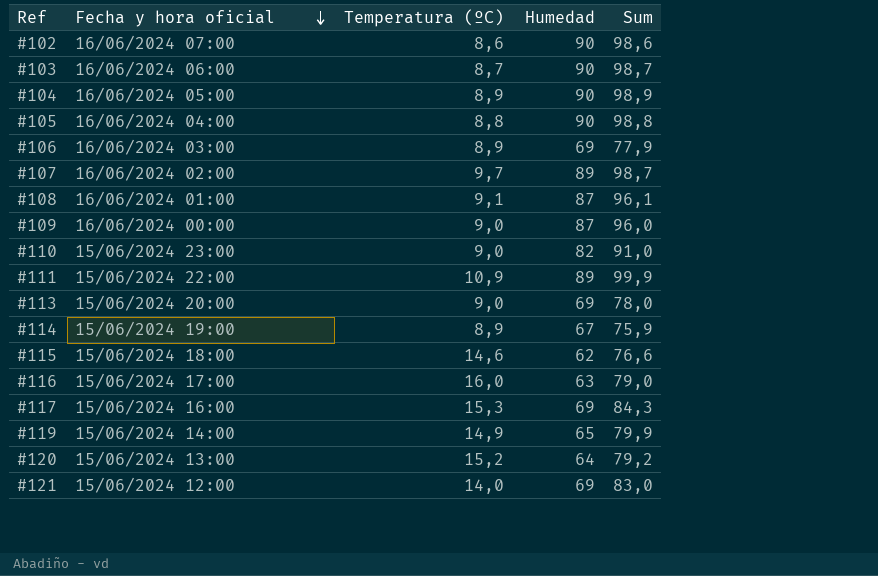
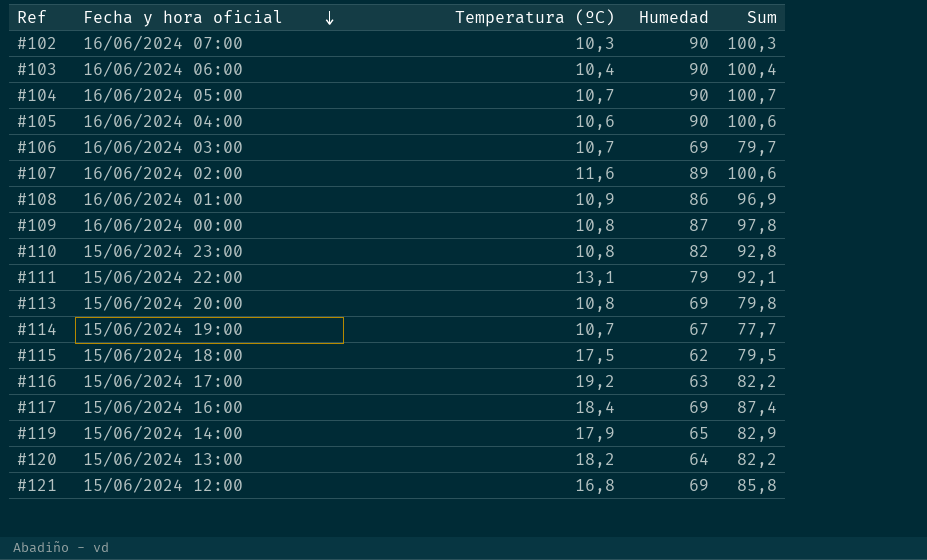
#102 | Temperatura (ºC): 8,6 -> 10,3
#102 | Sum: 98,6 -> 100,3
#103 | Temperatura (ºC): 8,7 -> 10,4
#103 | Sum: 98,7 -> 100,4
#104 | Temperatura (ºC): 8,9 -> 10,7
#104 | Sum: 98,9 -> 100,7
#105 | Temperatura (ºC): 8,8 -> 10,6
#105 | Sum: 98,8 -> 100,6
#106 | Temperatura (ºC): 8,9 -> 10,7
#106 | Sum: 77,9 -> 79,7
#107 | Temperatura (ºC): 9,7 -> 11,6
#107 | Sum: 98,7 -> 100,6
#108 | Temperatura (ºC): 9,1 -> 10,9
#108 | Humedad: 87 -> 86
#108 | Sum: 96,1 -> 96,9
#109 | Temperatura (ºC): 9,0 -> 10,8
#109 | Sum: 96,0 -> 97,8
#110 | Temperatura (ºC): 9,0 -> 10,8
#110 | Sum: 91,0 -> 92,8
#111 | Temperatura (ºC): 10,9 -> 13,1
#111 | Humedad: 89 -> 79
#111 | Sum: 99,9 -> 92,1
#113 | Temperatura (ºC): 9,0 -> 10,8
#113 | Sum: 78,0 -> 79,8
#114 | Temperatura (ºC): 8,9 -> 10,7
#114 | Sum: 75,9 -> 77,7
#115 | Temperatura (ºC): 14,6 -> 17,5
#115 | Sum: 76,6 -> 79,5
#116 | Temperatura (ºC): 16,0 -> 19,2
#116 | Sum: 79,0 -> 82,2
#117 | Temperatura (ºC): 15,3 -> 18,4
#117 | Sum: 84,3 -> 87,4
#119 | Temperatura (ºC): 14,9 -> 17,9
#119 | Sum: 79,9 -> 82,9
#120 | Temperatura (ºC): 15,2 -> 18,2
#120 | Sum: 79,2 -> 82,2
#121 | Temperatura (ºC): 14,0 -> 16,8
#121 | Sum: 83,0 -> 85,8

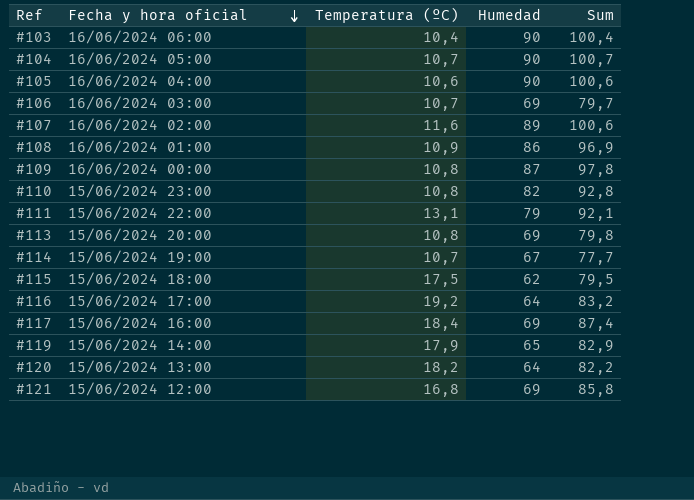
row #102: 16/06/2024 07:00 | 10,3 | 90 | 100,3 -> none
#116 | Humedad: 63 -> 64
#116 | Sum: 82,2 -> 83,2

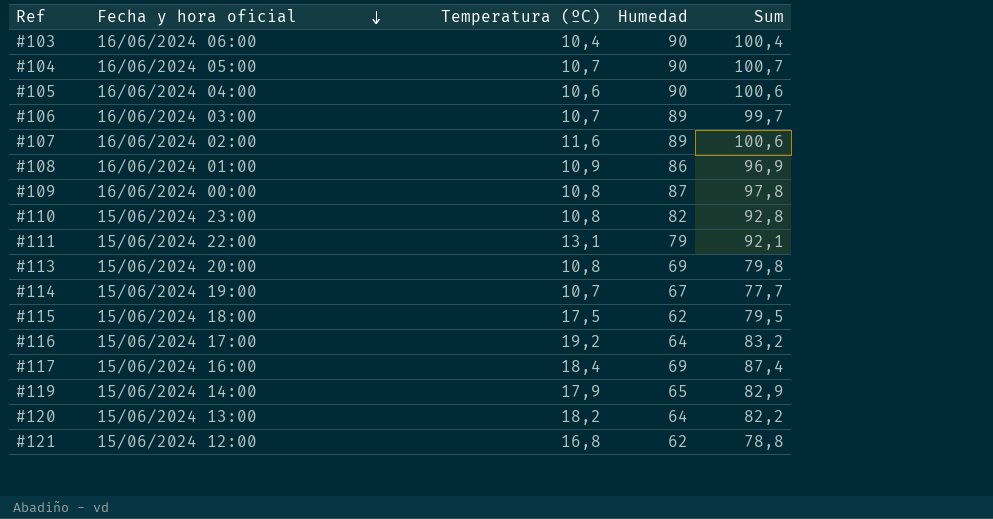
#106 | Humedad: 69 -> 89
#106 | Sum: 79,7 -> 99,7
#121 | Humedad: 69 -> 62
#121 | Sum: 85,8 -> 78,8

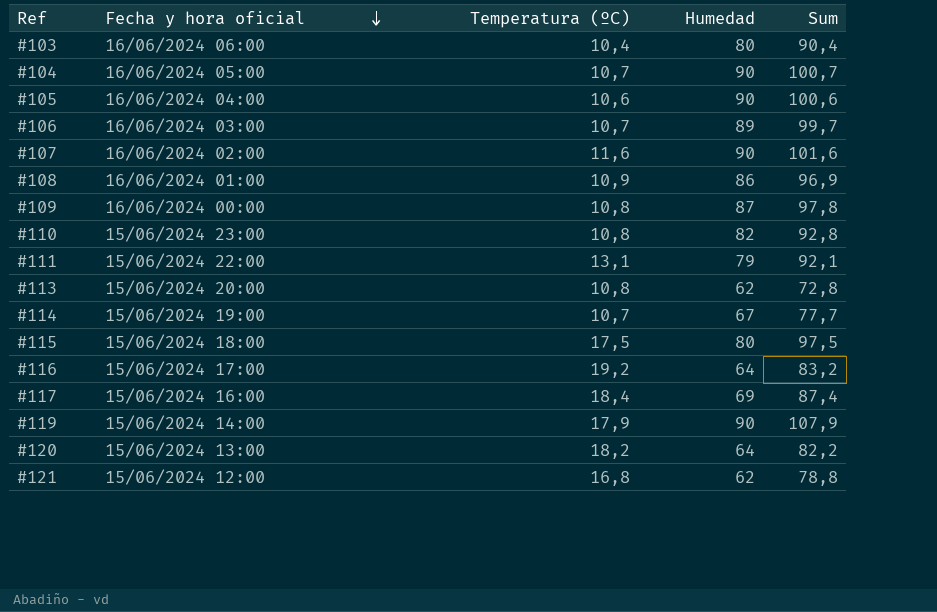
#103 | Humedad: 90 -> 80
#103 | Sum: 100,4 -> 90,4
#107 | Humedad: 89 -> 90
#107 | Sum: 100,6 -> 101,6
#113 | Humedad: 69 -> 62
#113 | Sum: 79,8 -> 72,8
#115 | Humedad: 62 -> 80
#115 | Sum: 79,5 -> 97,5
#119 | Humedad: 65 -> 90
#119 | Sum: 82,9 -> 107,9

